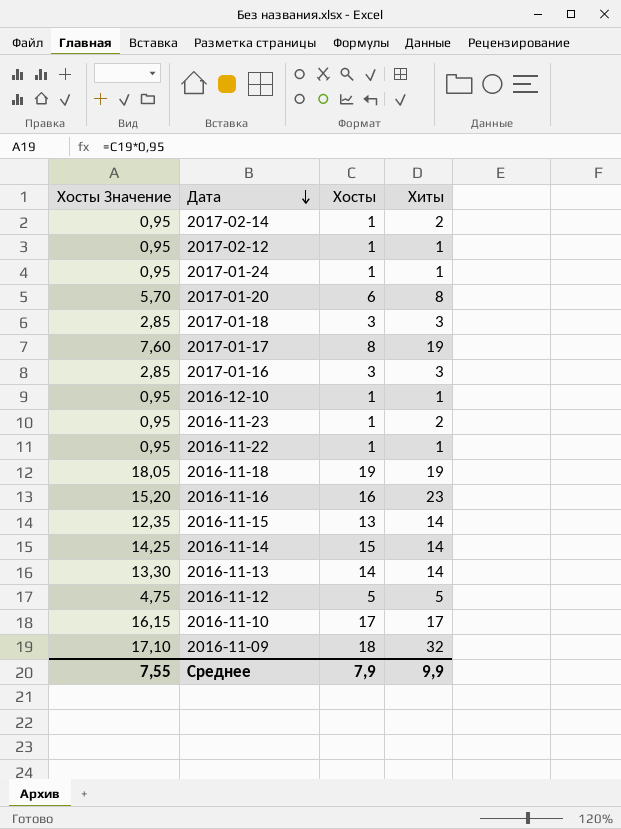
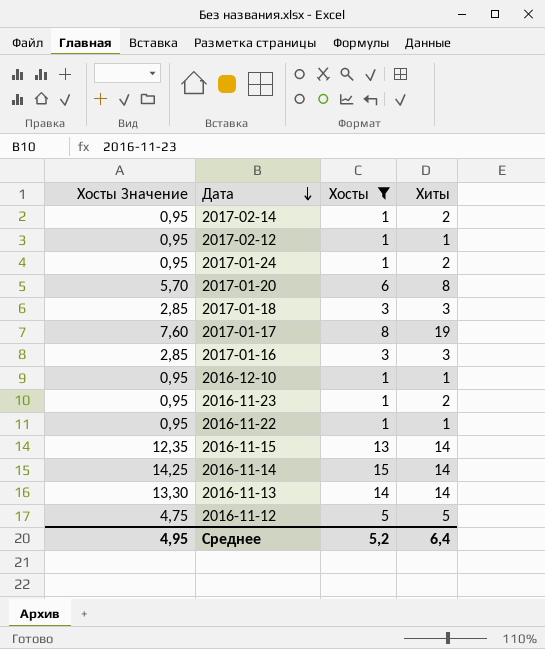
filter: none -> Хосты <= 15
2017-01-24 | Хиты: 1 -> 2
Среднее | Хосты Значение: 7,55 -> 4,95
Среднее | Хосты: 7,9 -> 5,2
Среднее | Хиты: 9,9 -> 6,4

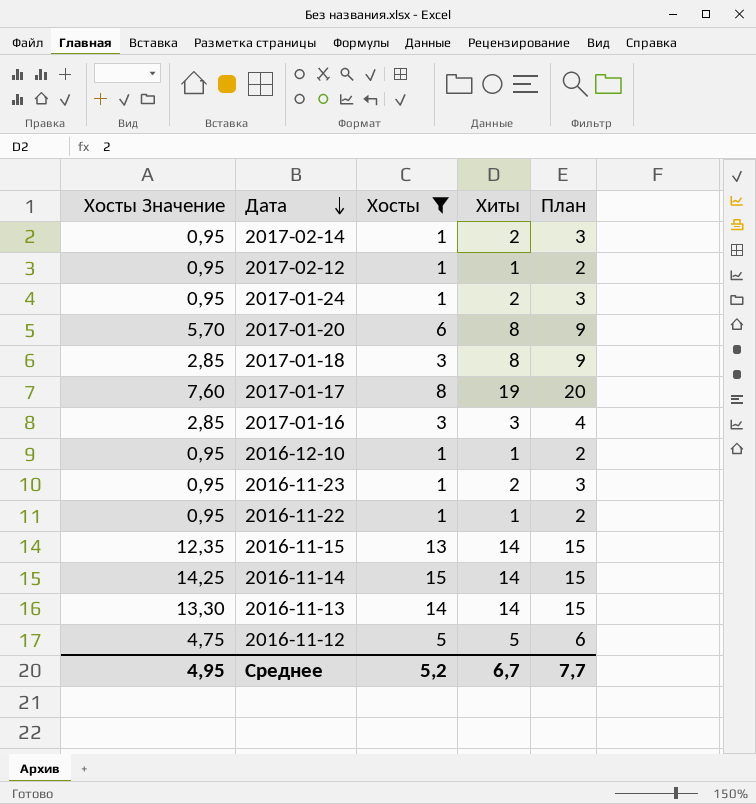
column План | formula: none -> [Хиты] + 1
2017-01-18 | Хиты: 3 -> 8
Среднее | Хиты: 6,4 -> 6,7

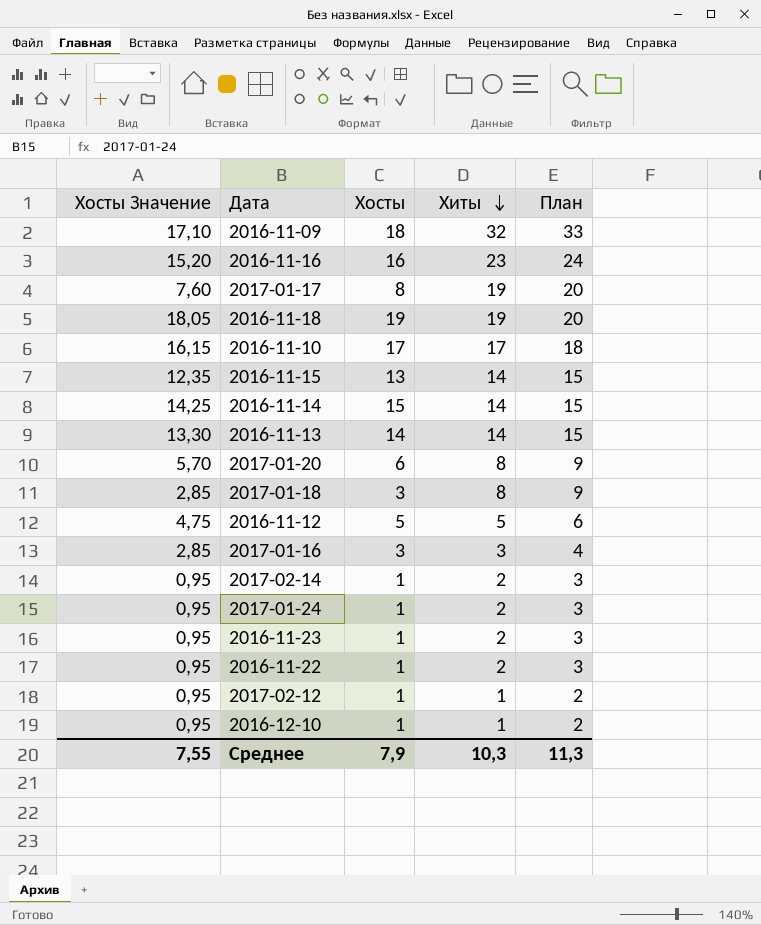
filter: Хосты <= 15 -> none
row order: Дата descending -> Хиты descending
2016-11-22 | Хиты: 1 -> 2
2016-11-22 | План: 2 -> 3
Среднее | Хосты Значение: 4,95 -> 7,55
Среднее | Хосты: 5,2 -> 7,9
Среднее | Хиты: 6,7 -> 10,3
Среднее | План: 7,7 -> 11,3

